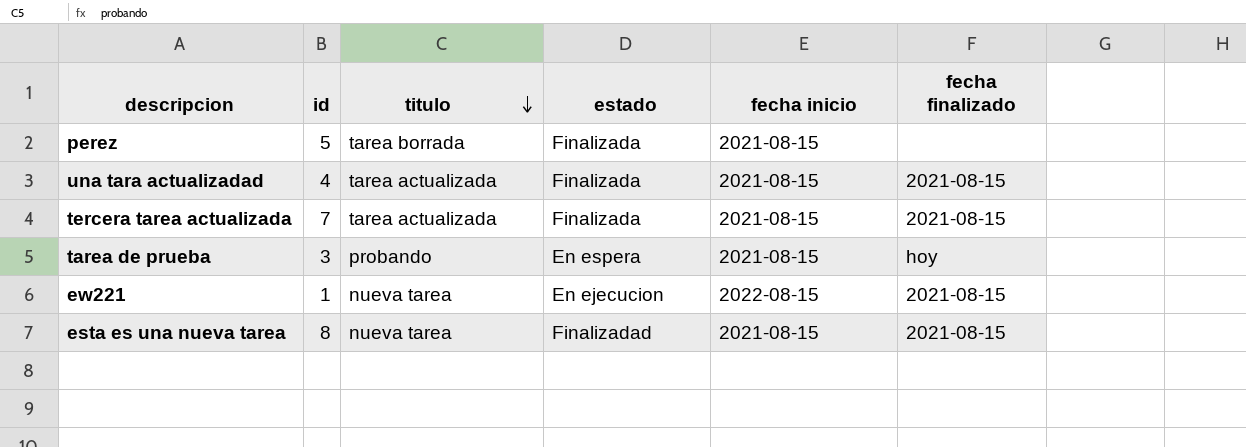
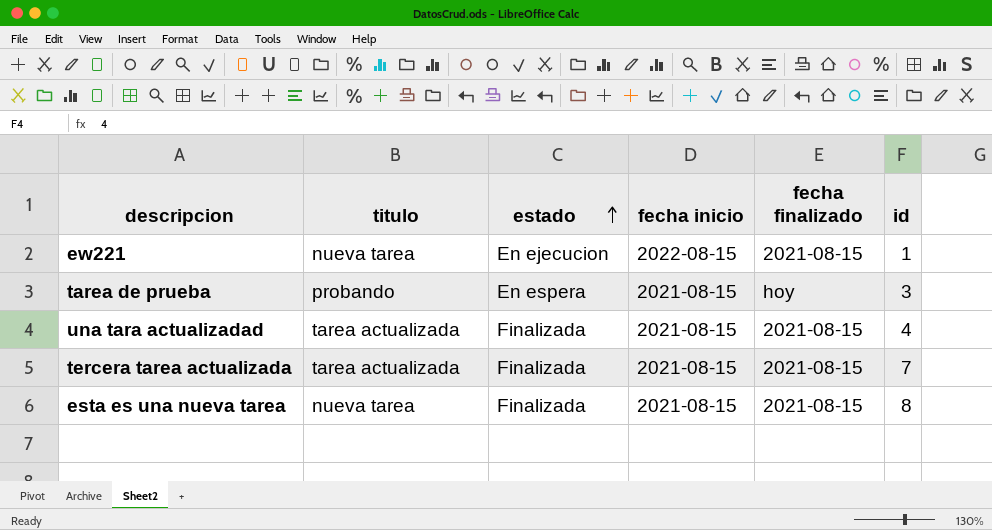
row order: titulo descending -> estado ascending
column id | position: 2 -> 6
row perez: 5 | tarea borrada | Finalizada | 2021-08-15 | none -> none
esta es una nueva tarea | estado: Finalizadad -> Finalizada

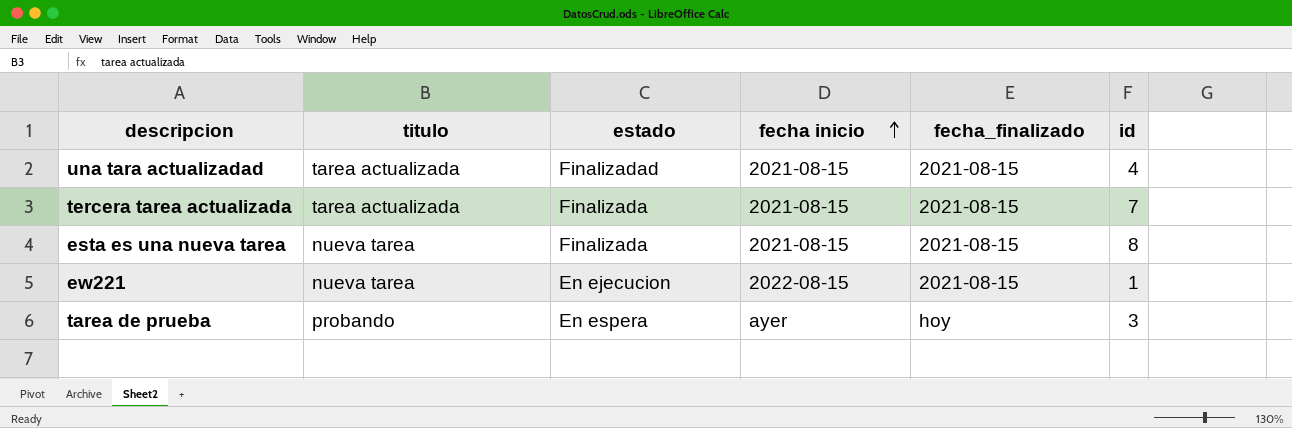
row order: estado ascending -> fecha inicio ascending
column name: fecha finalizado -> fecha_finalizado
una tara actualizadad | estado: Finalizada -> Finalizadad
tarea de prueba | fecha inicio: 2021-08-15 -> ayer

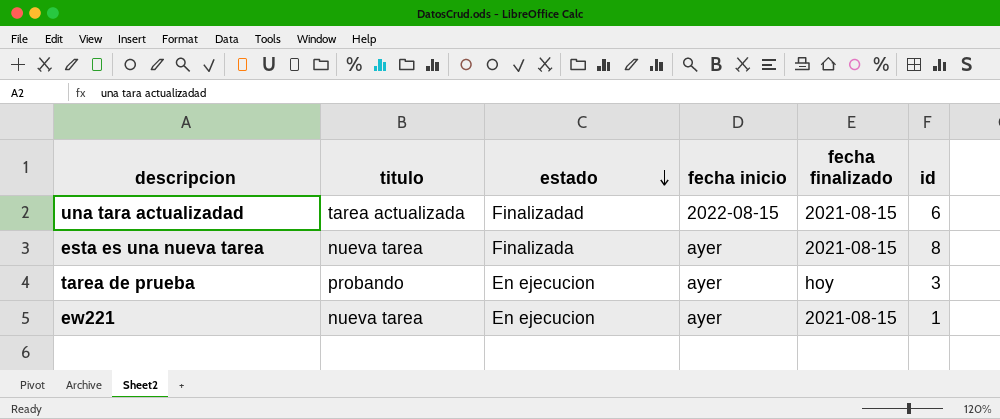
row order: fecha inicio ascending -> estado descending
column name: fecha_finalizado -> fecha finalizado
row tercera tarea actualizada: tarea actualizada | Finalizada | 2021-08-15 | 2021-08-15 | 7 -> none
una tara actualizadad | fecha inicio: 2021-08-15 -> 2022-08-15
una tara actualizadad | id: 4 -> 6
esta es una nueva tarea | fecha inicio: 2021-08-15 -> ayer
tarea de prueba | estado: En espera -> En ejecucion
ew221 | fecha inicio: 2022-08-15 -> ayer

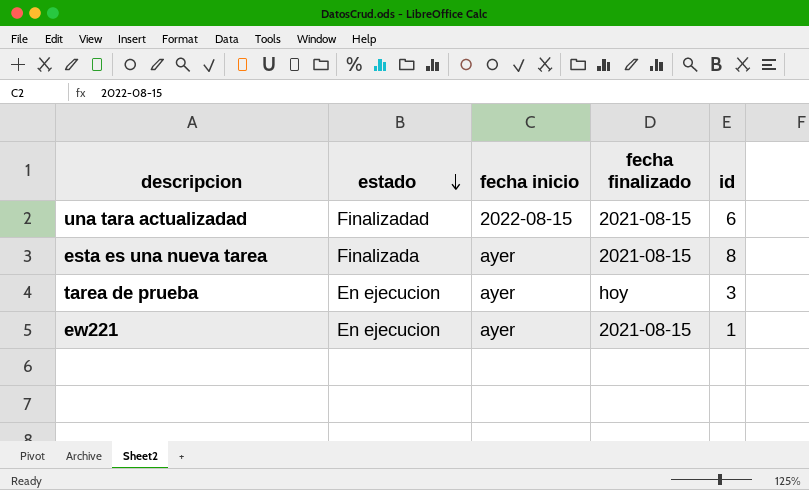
column titulo | position: 2 -> none

